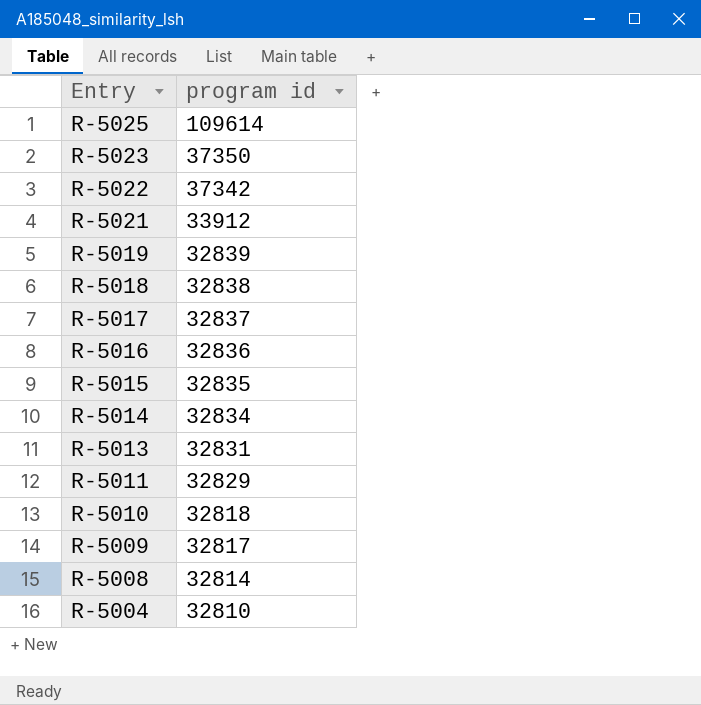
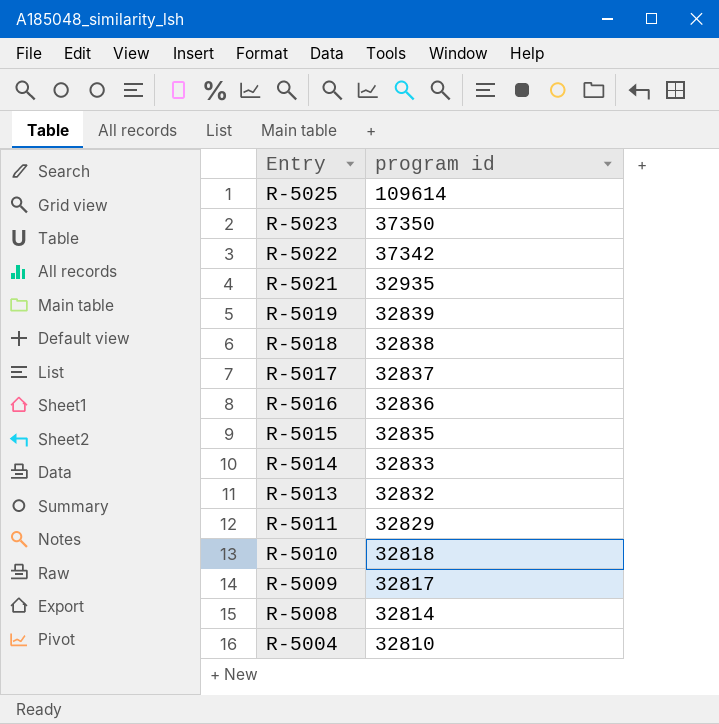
R-5021 | program id: 33912 -> 32935
R-5014 | program id: 32834 -> 32833
R-5013 | program id: 32831 -> 32832

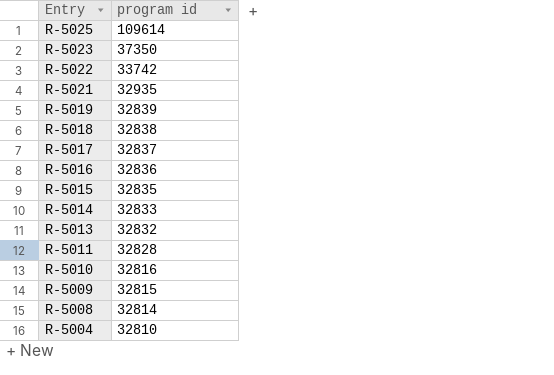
R-5022 | program id: 37342 -> 33742
R-5011 | program id: 32829 -> 32828
R-5010 | program id: 32818 -> 32816
R-5009 | program id: 32817 -> 32815

